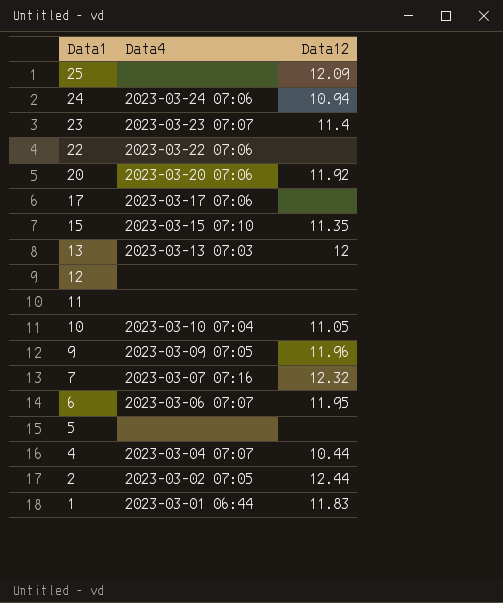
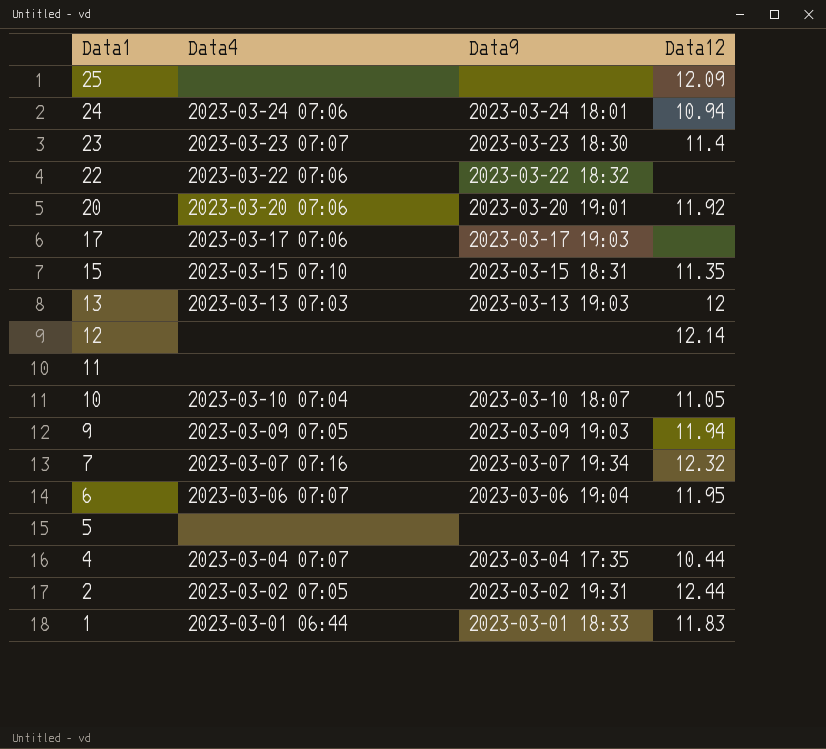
column Data9 | position: none -> 3
12 | Data12: none -> 12.14
9 | Data12: 11.96 -> 11.94

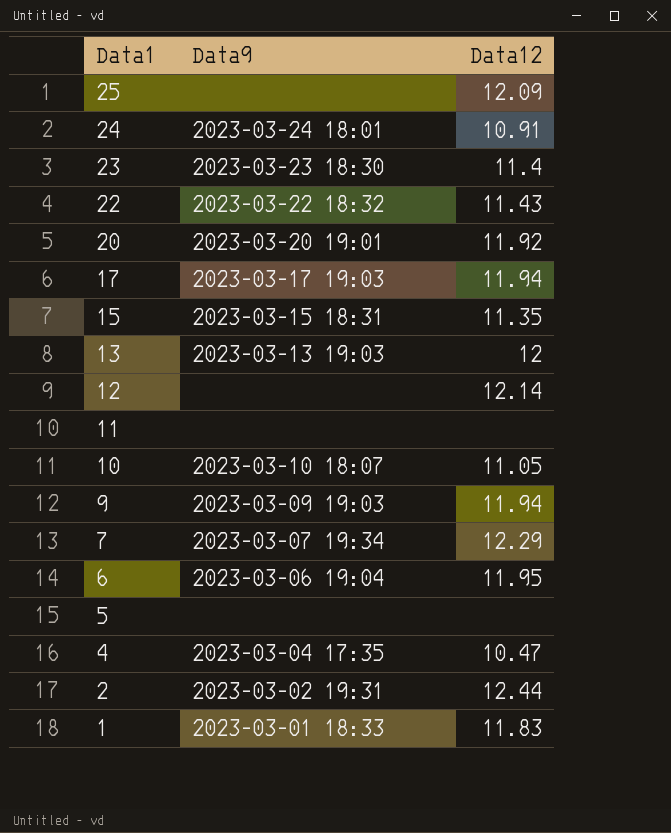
column Data4 | position: 2 -> none
24 | Data12: 10.94 -> 10.91
22 | Data12: none -> 11.43
17 | Data12: none -> 11.94
7 | Data12: 12.32 -> 12.29
4 | Data12: 10.44 -> 10.47

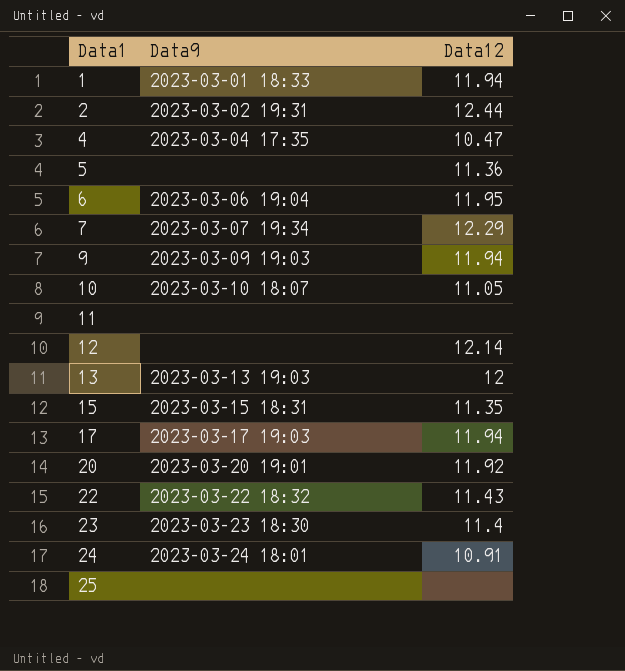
row order: Data1 descending -> Data1 ascending
1 | Data12: 11.83 -> 11.94
5 | Data12: none -> 11.36
25 | Data12: 12.09 -> none

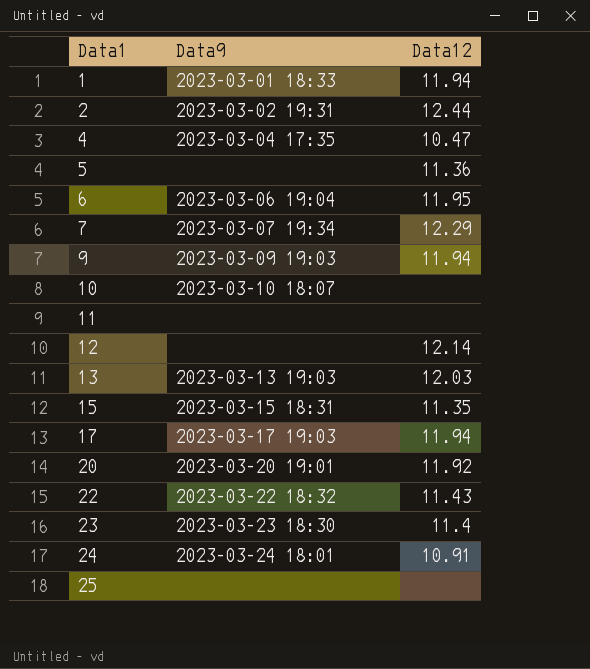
10 | Data12: 11.05 -> none
13 | Data12: 12 -> 12.03

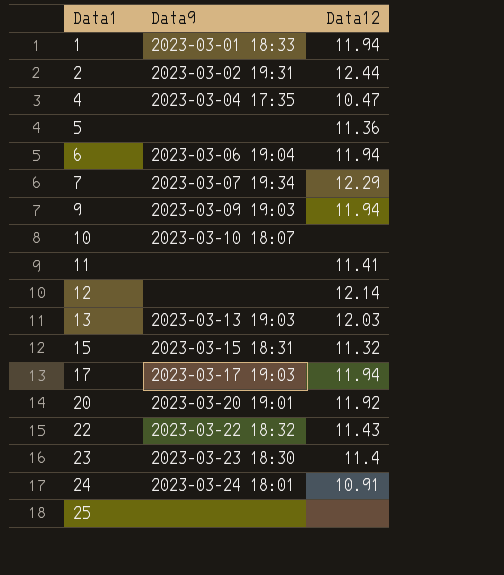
6 | Data12: 11.95 -> 11.94
11 | Data12: none -> 11.41
15 | Data12: 11.35 -> 11.32

